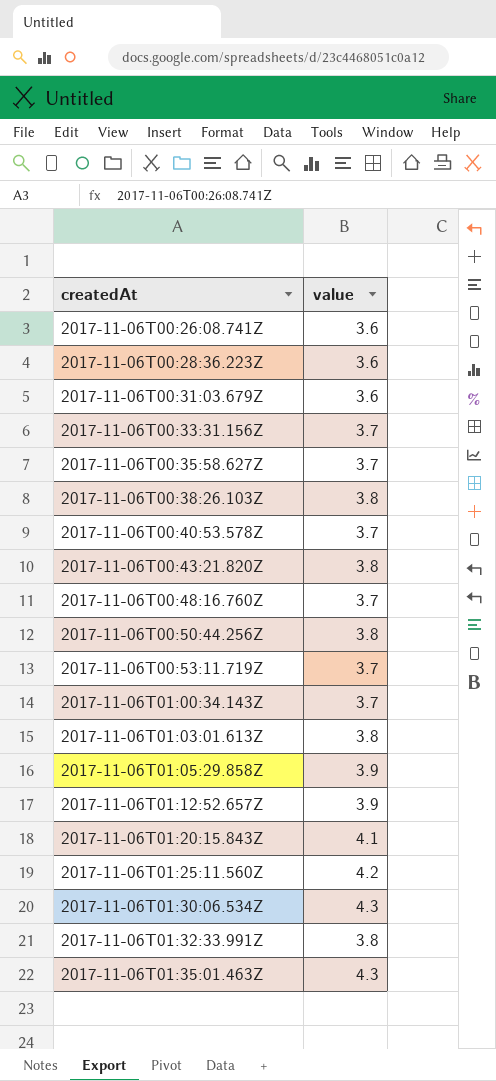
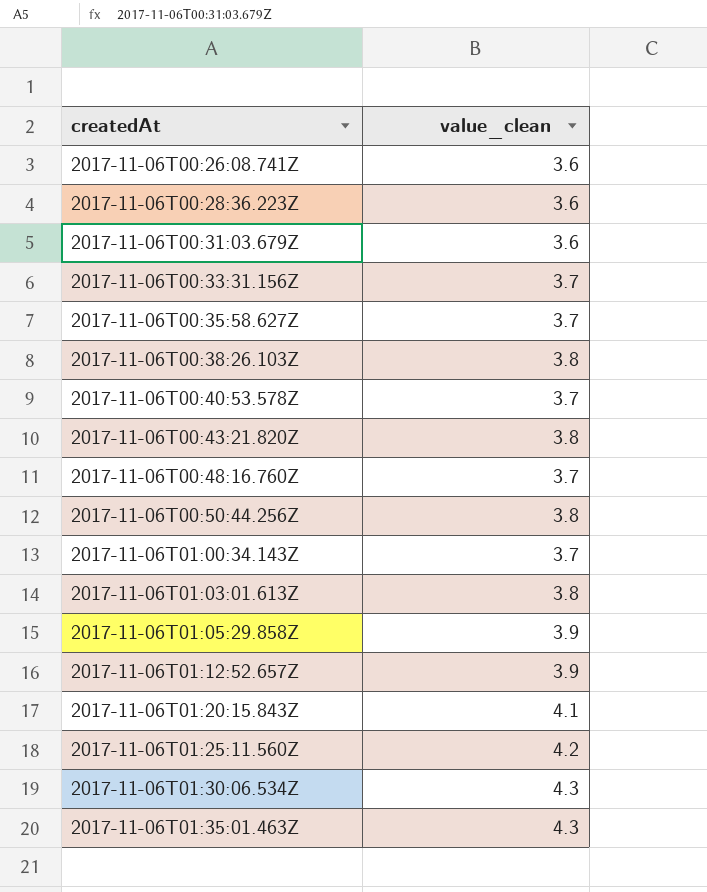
column name: value -> value_clean
row 2017-11-06T00:53:11.719Z: 3.7 -> none
row 2017-11-06T01:32:33.991Z: 3.8 -> none

